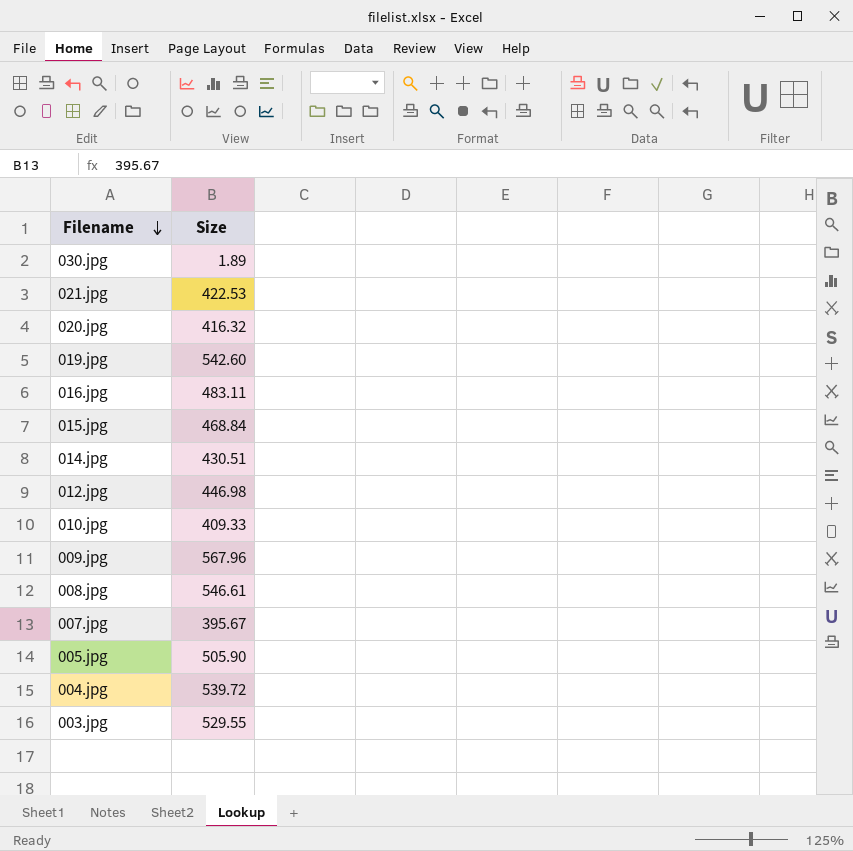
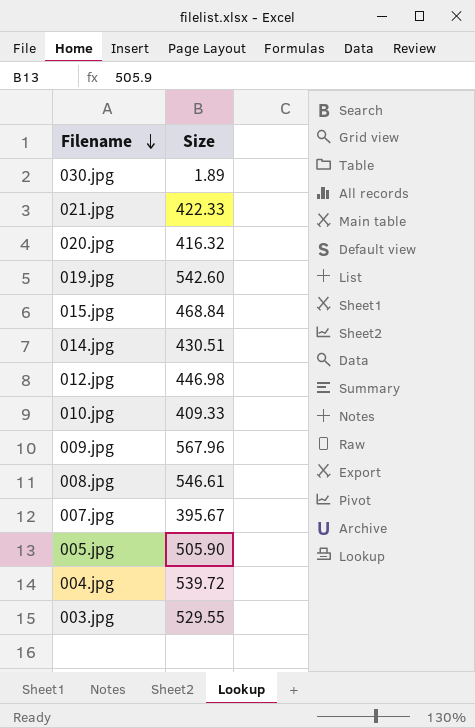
row 016.jpg: 483.11 -> none
021.jpg | Size: 422.53 -> 422.33

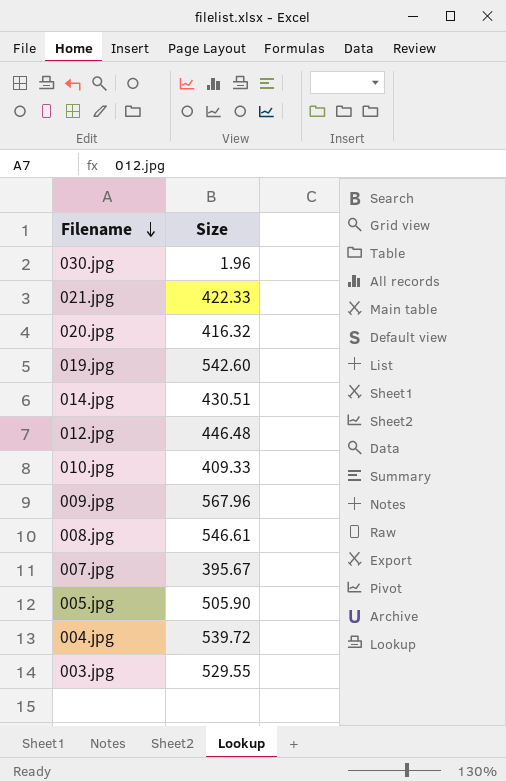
row 015.jpg: 468.84 -> none
030.jpg | Size: 1.89 -> 1.96
012.jpg | Size: 446.98 -> 446.48

